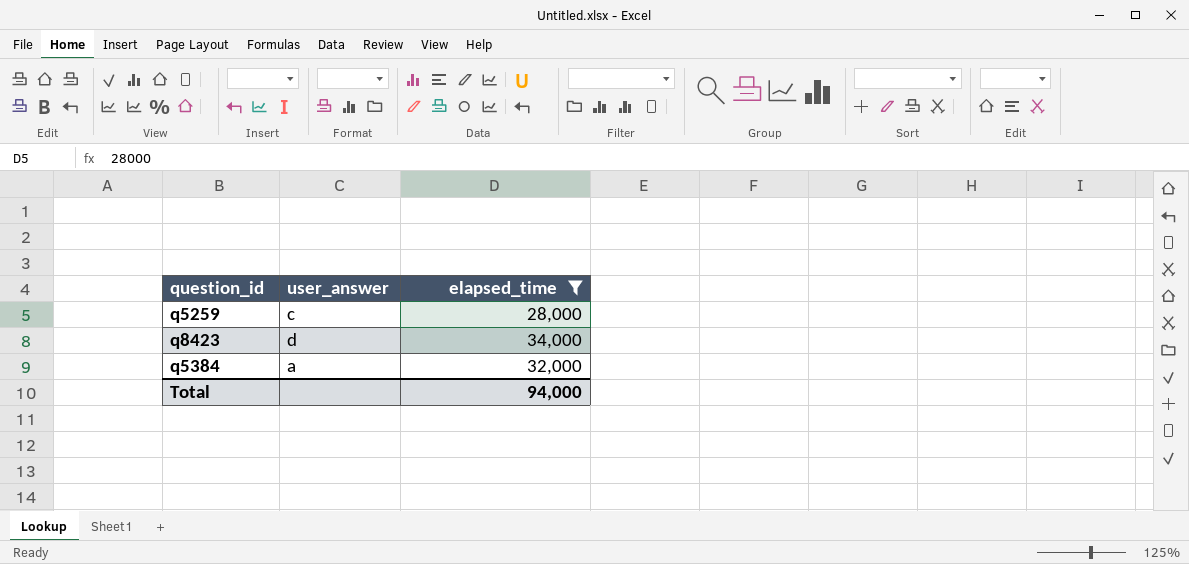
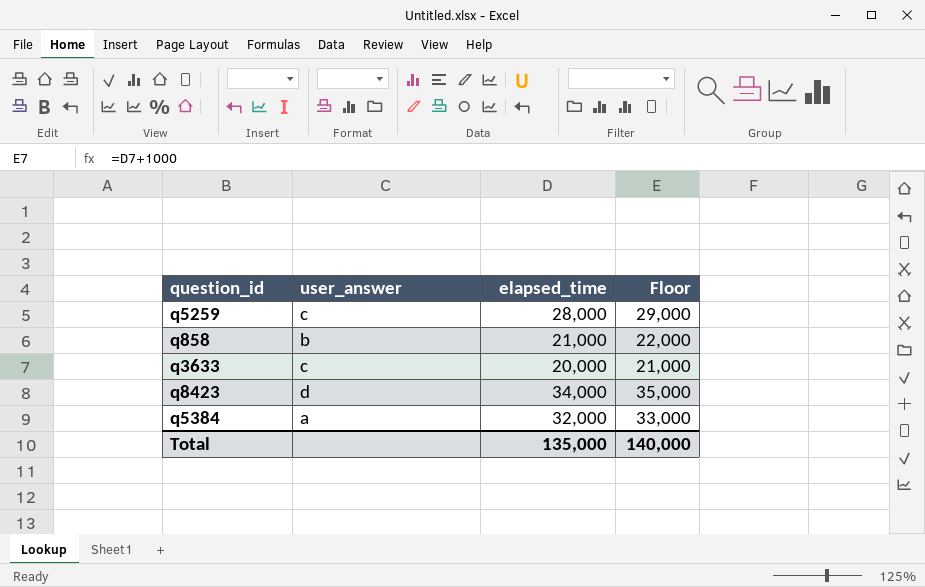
filter: elapsed_time >= 28,000 -> none
column Floor | formula: none -> [elapsed_time] + 1000
Total | elapsed_time: 94,000 -> 135,000

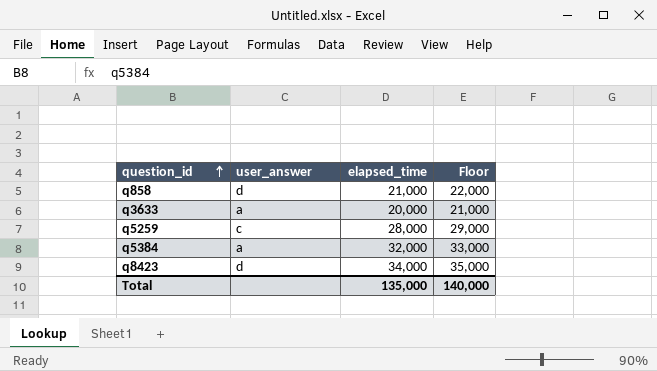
row order: none -> question_id ascending
q858 | user_answer: b -> d
q3633 | user_answer: c -> a

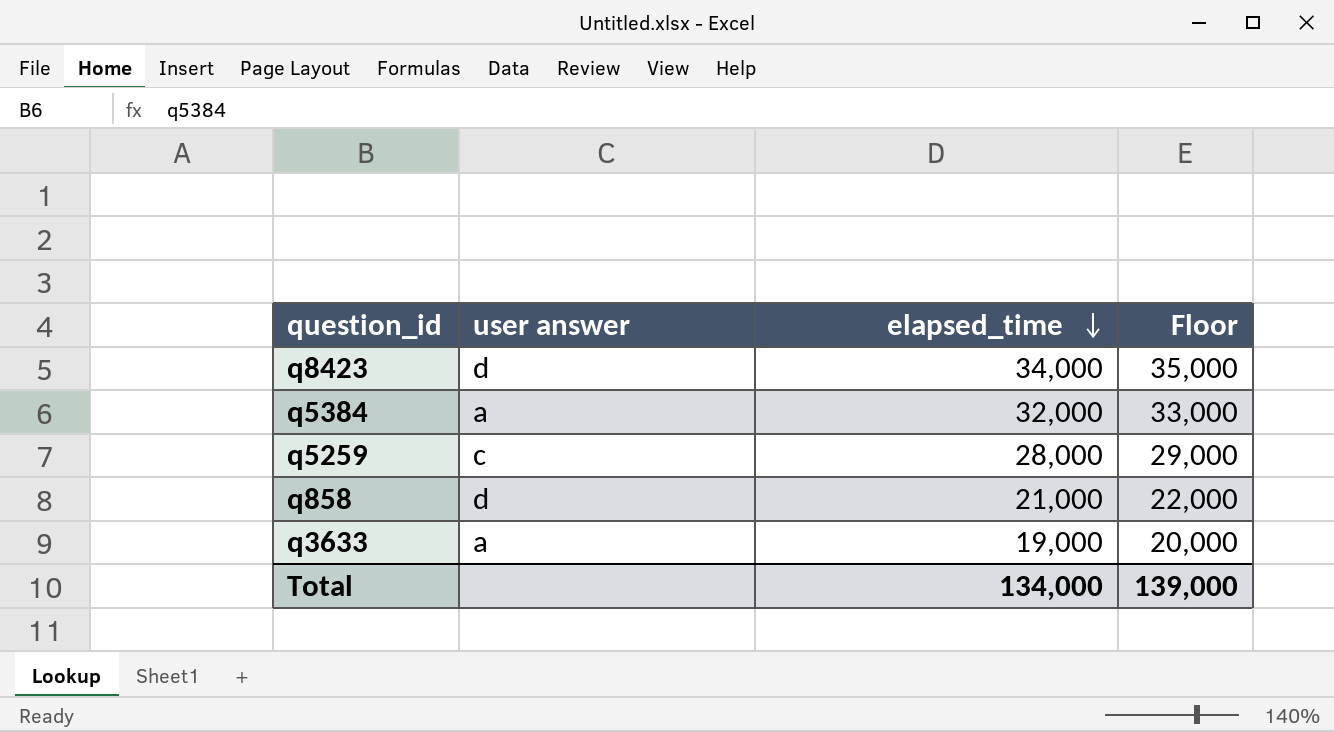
row order: question_id ascending -> elapsed_time descending
column name: user_answer -> user answer
q3633 | elapsed_time: 20,000 -> 19,000
q3633 | Floor: 21,000 -> 20,000
Total | elapsed_time: 135,000 -> 134,000
Total | Floor: 140,000 -> 139,000

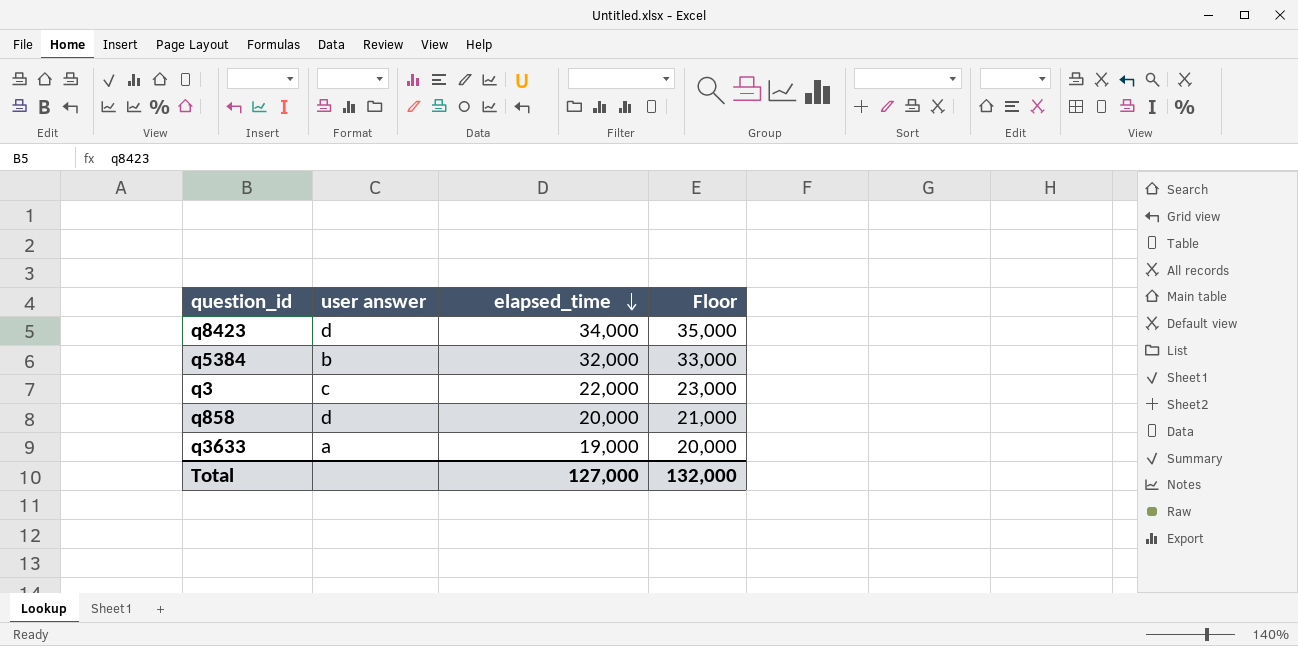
row q5259: c | 28,000 | 29,000 -> none
q5384 | user answer: a -> b
row q3: none -> c | 22,000 | 23,000
q858 | elapsed_time: 21,000 -> 20,000
q858 | Floor: 22,000 -> 21,000
Total | elapsed_time: 134,000 -> 127,000
Total | Floor: 139,000 -> 132,000

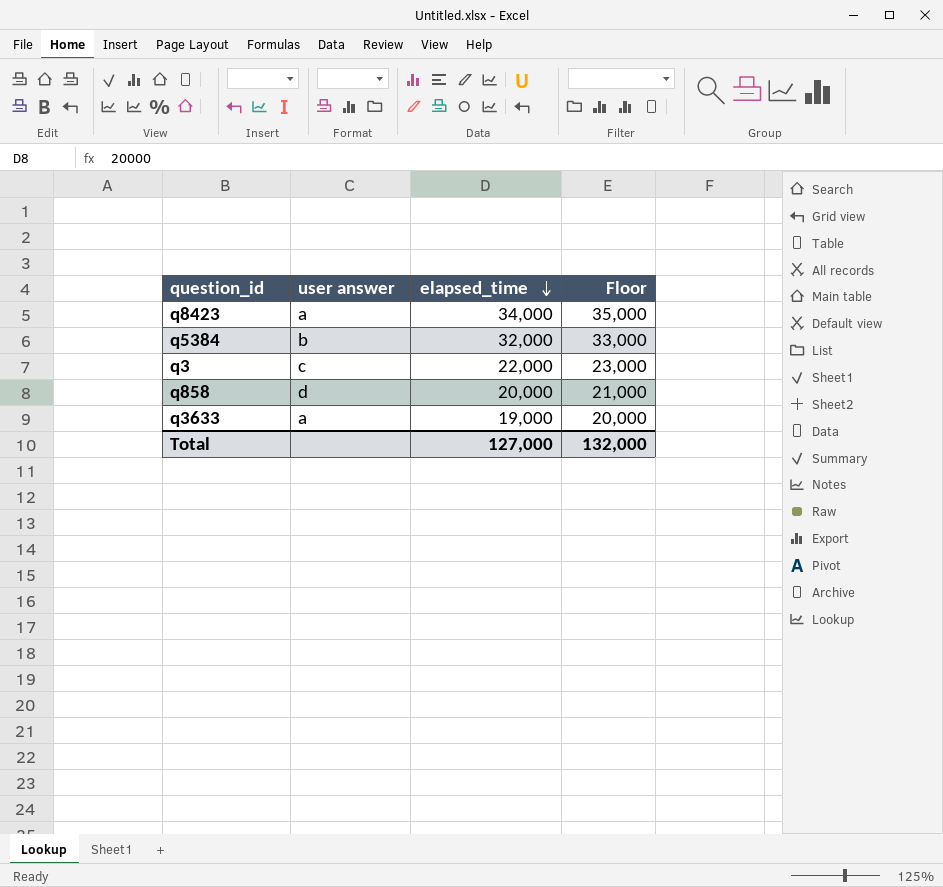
q8423 | user answer: d -> a

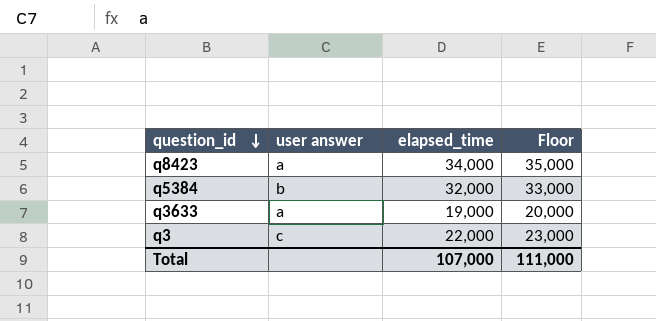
row order: elapsed_time descending -> question_id descending
row q858: d | 20,000 | 21,000 -> none
Total | elapsed_time: 127,000 -> 107,000
Total | Floor: 132,000 -> 111,000

